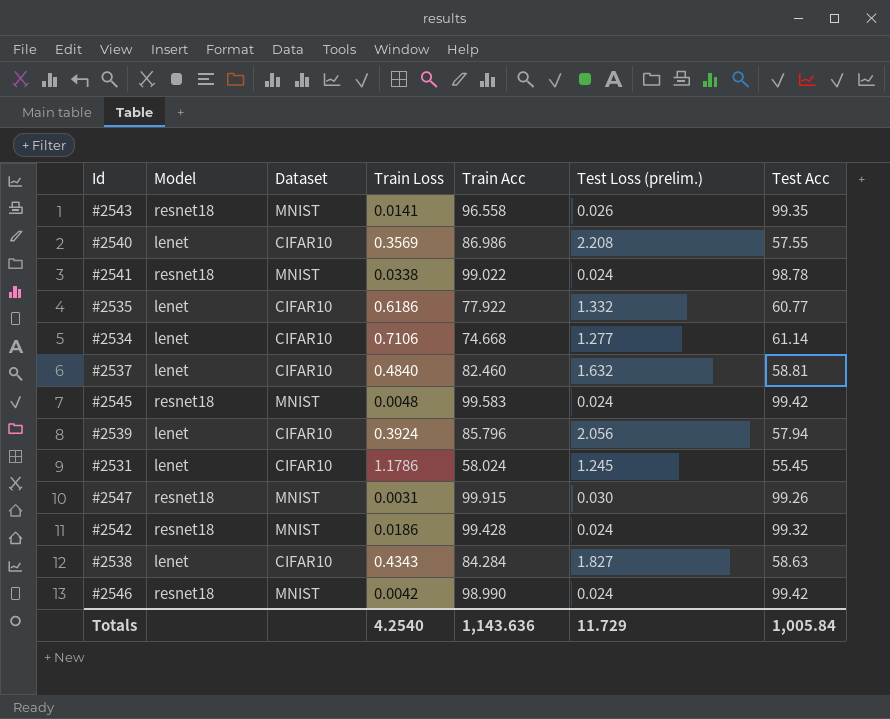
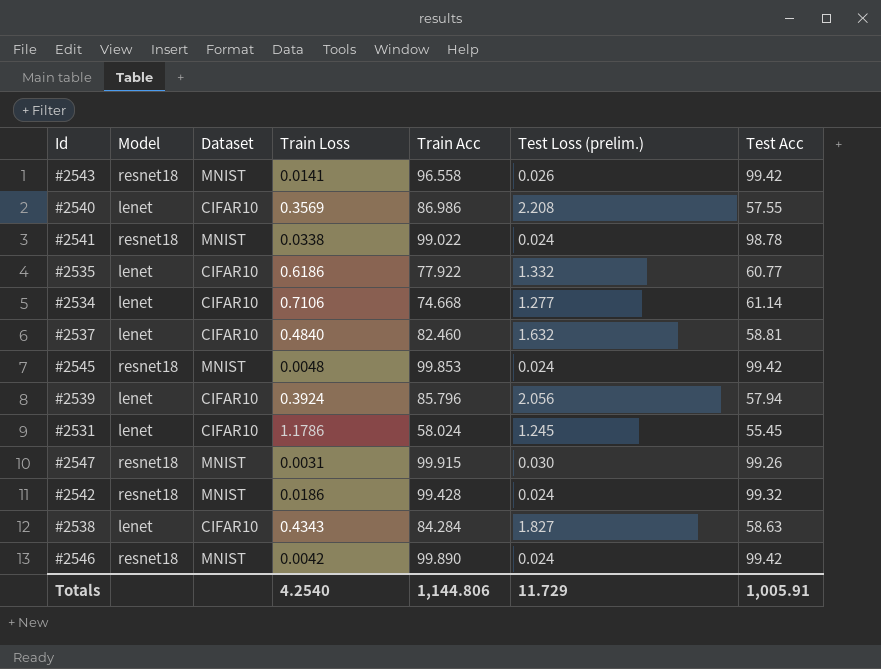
#2543 | Test Acc: 99.35 -> 99.42
#2545 | Train Acc: 99.583 -> 99.853
#2546 | Train Acc: 98.990 -> 99.890
Totals | Train Acc: 1,143.636 -> 1,144.806
Totals | Test Acc: 1,005.84 -> 1,005.91

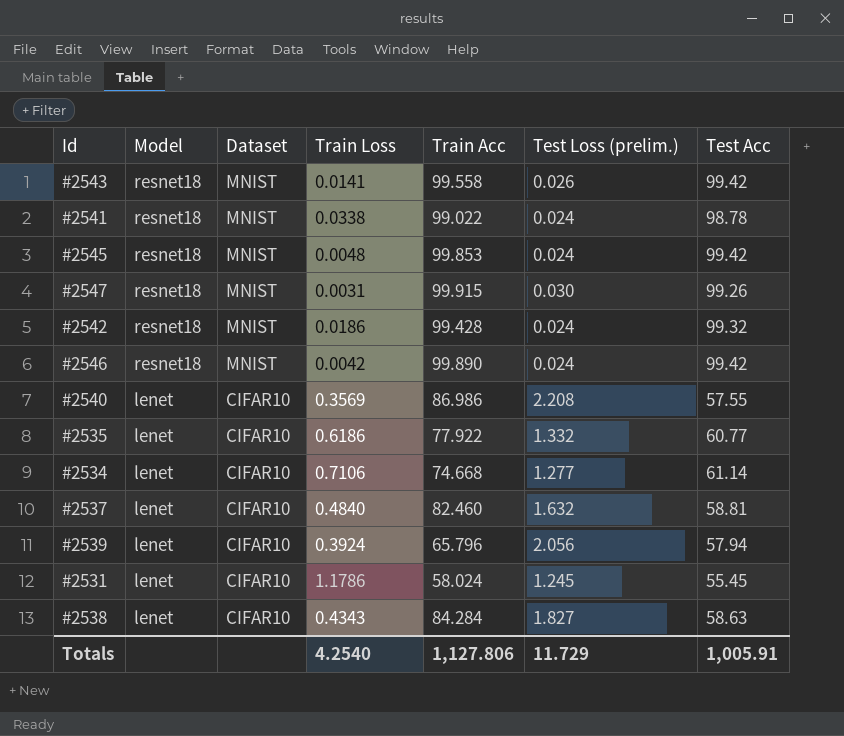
row order: none -> Model descending
#2543 | Train Acc: 96.558 -> 99.558
#2539 | Train Acc: 85.796 -> 65.796
Totals | Train Acc: 1,144.806 -> 1,127.806

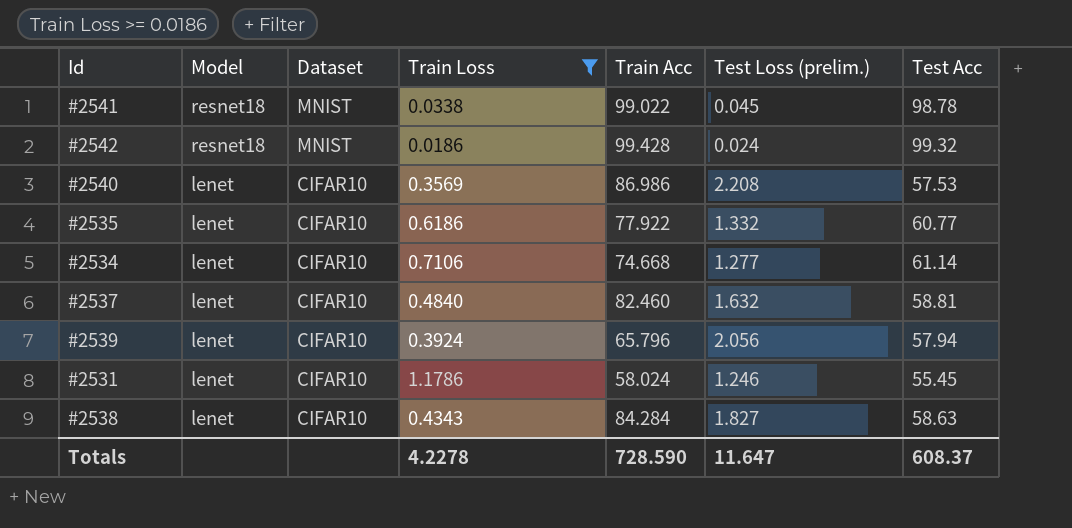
filter: none -> Train Loss >= 0.0186
#2541 | Test Loss (prelim.): 0.024 -> 0.045
#2540 | Test Acc: 57.55 -> 57.53
#2531 | Test Loss (prelim.): 1.245 -> 1.246
Totals | Train Loss: 4.2540 -> 4.2278
Totals | Train Acc: 1,127.806 -> 728.590
Totals | Test Loss (prelim.): 11.729 -> 11.647
Totals | Test Acc: 1,005.91 -> 608.37

